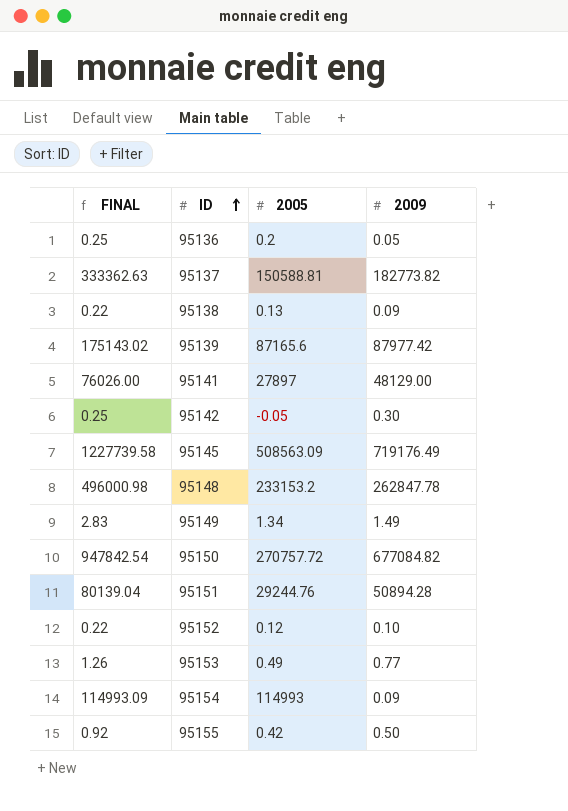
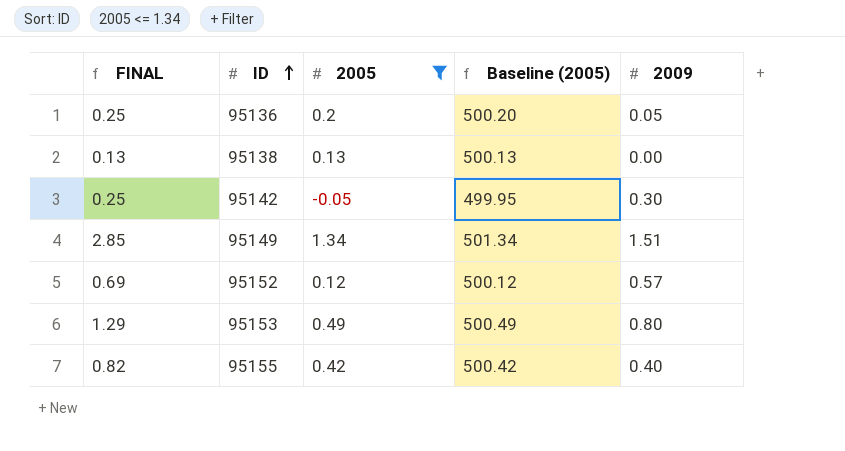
filter: none -> 2005 <= 1.34
column Baseline (2005) | formula: none -> [2005] + 500
95138 | FINAL: 0.22 -> 0.13
95138 | 2009: 0.09 -> 0.00
95149 | FINAL: 2.83 -> 2.85
95149 | 2009: 1.49 -> 1.51
95152 | FINAL: 0.22 -> 0.69
95152 | 2009: 0.10 -> 0.57
95153 | FINAL: 1.26 -> 1.29
95153 | 2009: 0.77 -> 0.80
95155 | FINAL: 0.92 -> 0.82
95155 | 2009: 0.50 -> 0.40

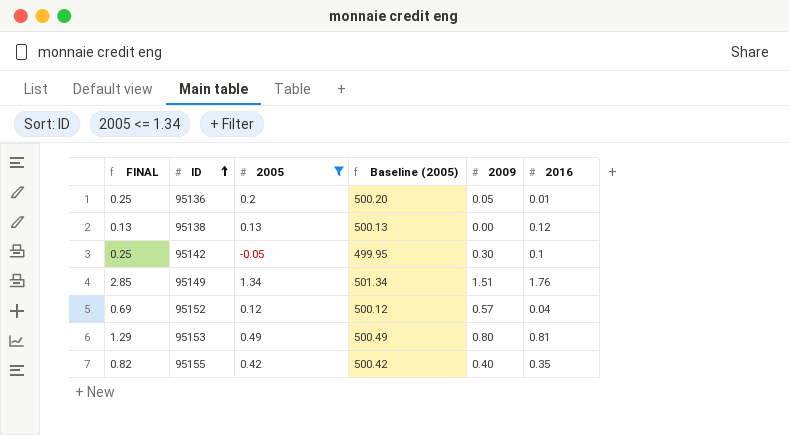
column 2016 | position: none -> 6

